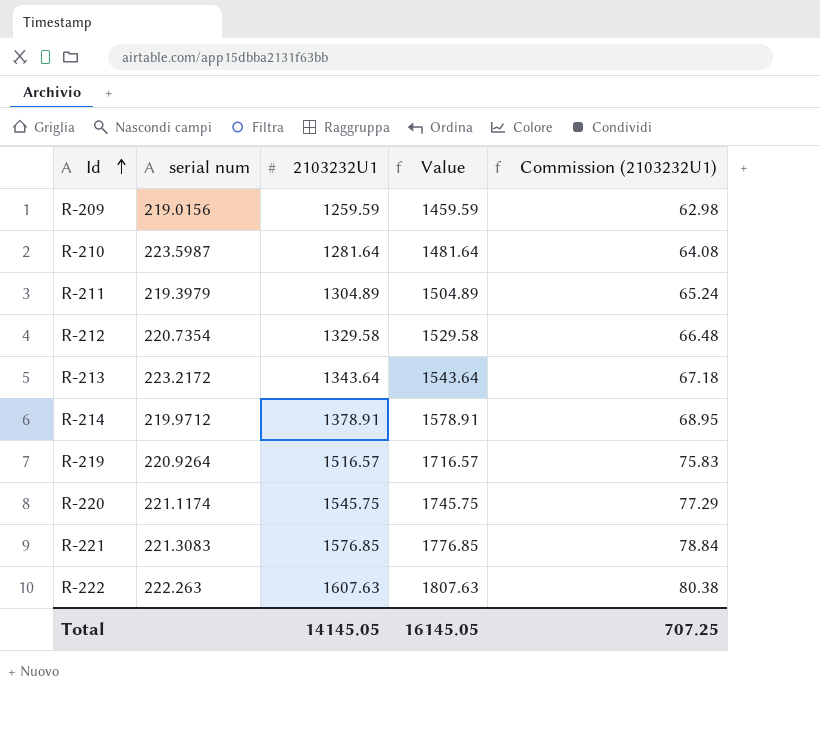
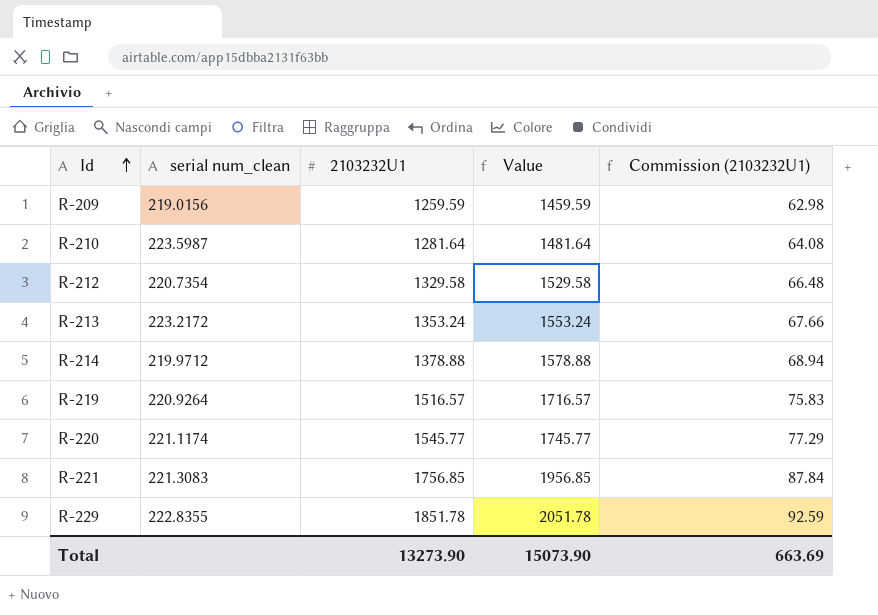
column name: serial num -> serial num_clean
row R-211: 219.3979 | 1304.89 | 1504.89 | 65.24 -> none
row R-222: 222.263 | 1607.63 | 1807.63 | 80.38 -> none
R-213 | 2103232U1: 1343.64 -> 1353.24
R-213 | Value: 1543.64 -> 1553.24
R-213 | Commission (2103232U1): 67.18 -> 67.66
R-214 | 2103232U1: 1378.91 -> 1378.88
R-214 | Value: 1578.91 -> 1578.88
R-214 | Commission (2103232U1): 68.95 -> 68.94
R-220 | 2103232U1: 1545.75 -> 1545.77
R-220 | Value: 1745.75 -> 1745.77
R-221 | 2103232U1: 1576.85 -> 1756.85
R-221 | Value: 1776.85 -> 1956.85
R-221 | Commission (2103232U1): 78.84 -> 87.84
row R-229: none -> 222.8355 | 1851.78 | 2051.78 | 92.59
Total | 2103232U1: 14145.05 -> 13273.90
Total | Value: 16145.05 -> 15073.90
Total | Commission (2103232U1): 707.25 -> 663.69

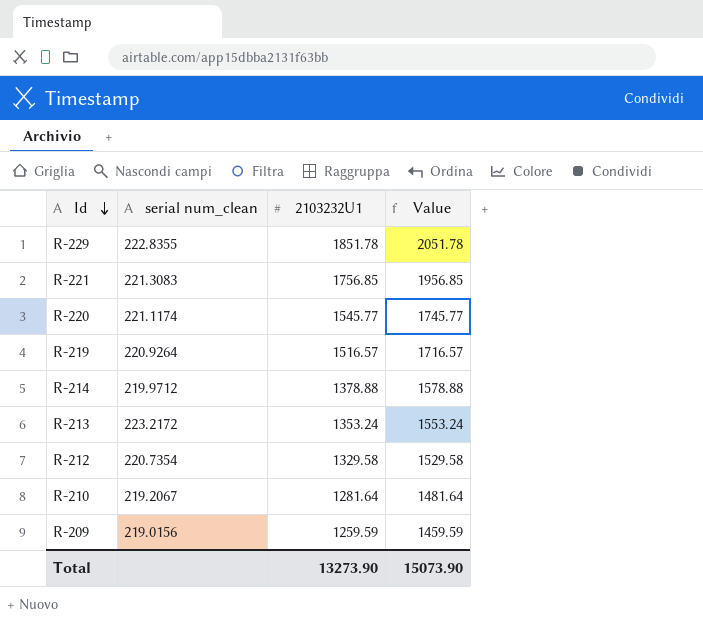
row order: Id ascending -> Id descending
column Commission (2103232U1) | formula: [2103232U1] * 0.05 -> none
R-210 | serial num_clean: 223.5987 -> 219.2067

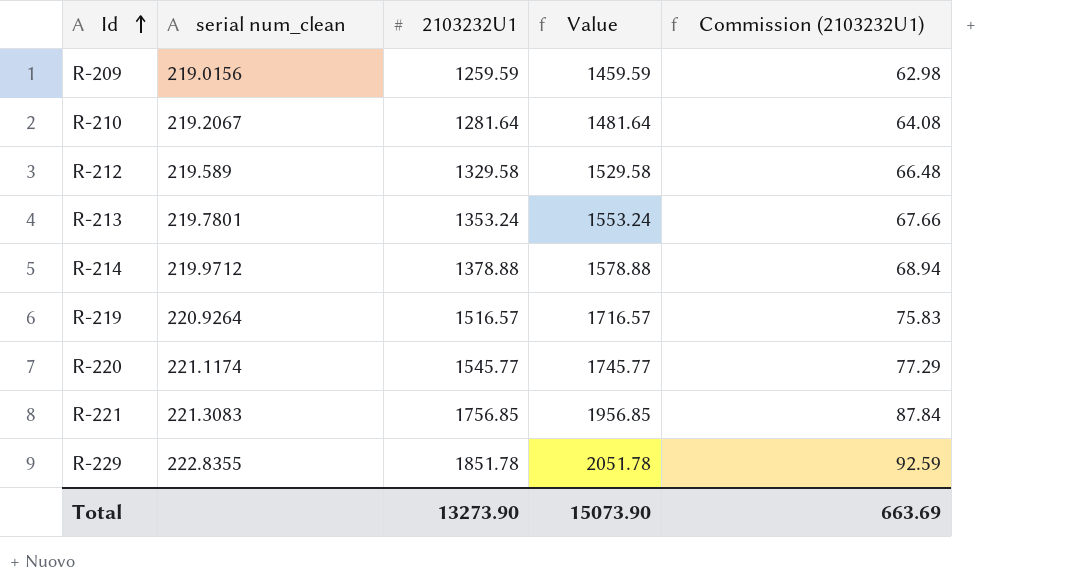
row order: Id descending -> Id ascending
column Commission (2103232U1) | formula: none -> [2103232U1] * 0.05
R-212 | serial num_clean: 220.7354 -> 219.589
R-213 | serial num_clean: 223.2172 -> 219.7801

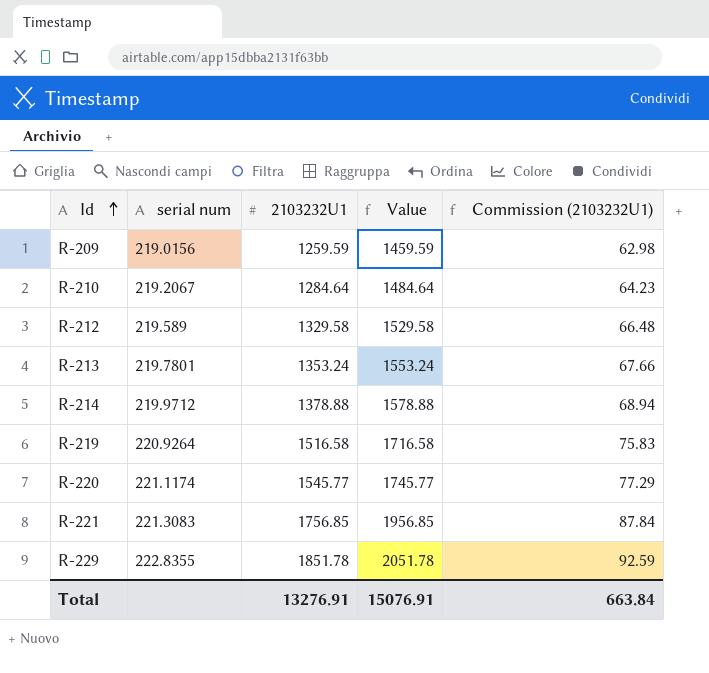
column name: serial num_clean -> serial num
R-210 | 2103232U1: 1281.64 -> 1284.64
R-210 | Value: 1481.64 -> 1484.64
R-210 | Commission (2103232U1): 64.08 -> 64.23
R-219 | 2103232U1: 1516.57 -> 1516.58
R-219 | Value: 1716.57 -> 1716.58
Total | 2103232U1: 13273.90 -> 13276.91
Total | Value: 15073.90 -> 15076.91
Total | Commission (2103232U1): 663.69 -> 663.84

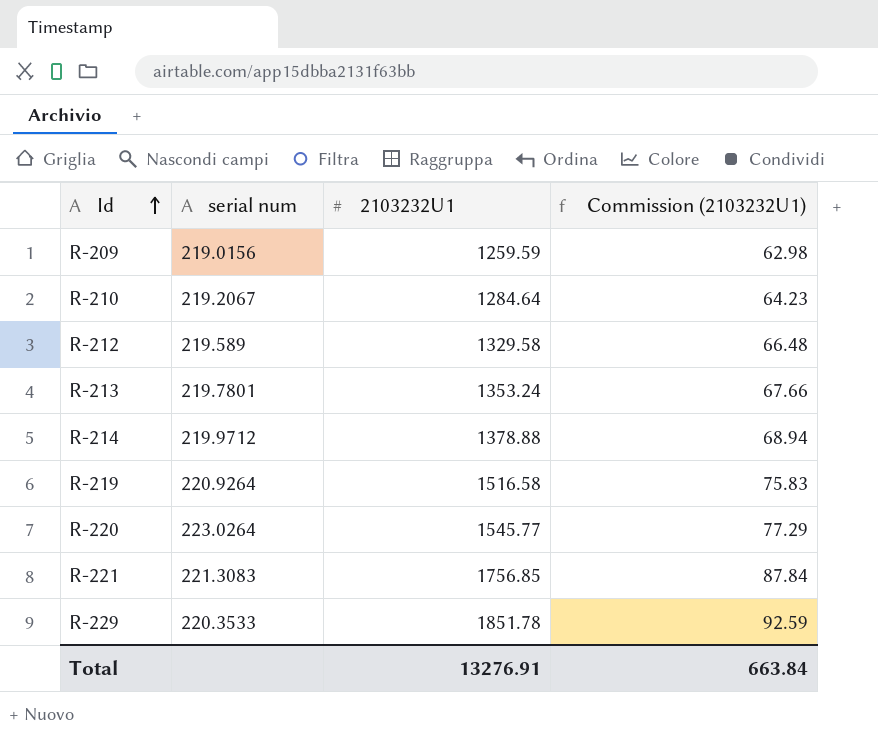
column Value | formula: [2103232U1] + 200 -> none
R-220 | serial num: 221.1174 -> 223.0264
R-229 | serial num: 222.8355 -> 220.3533

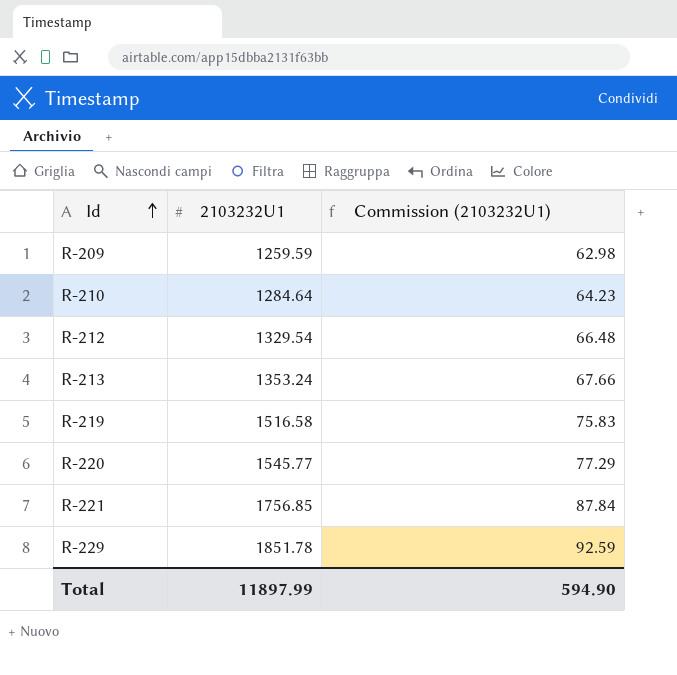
column serial num | position: 2 -> none
row R-214: 219.9712 | 1378.88 | 68.94 -> none
R-212 | 2103232U1: 1329.58 -> 1329.54
Total | 2103232U1: 13276.91 -> 11897.99
Total | Commission (2103232U1): 663.84 -> 594.90

